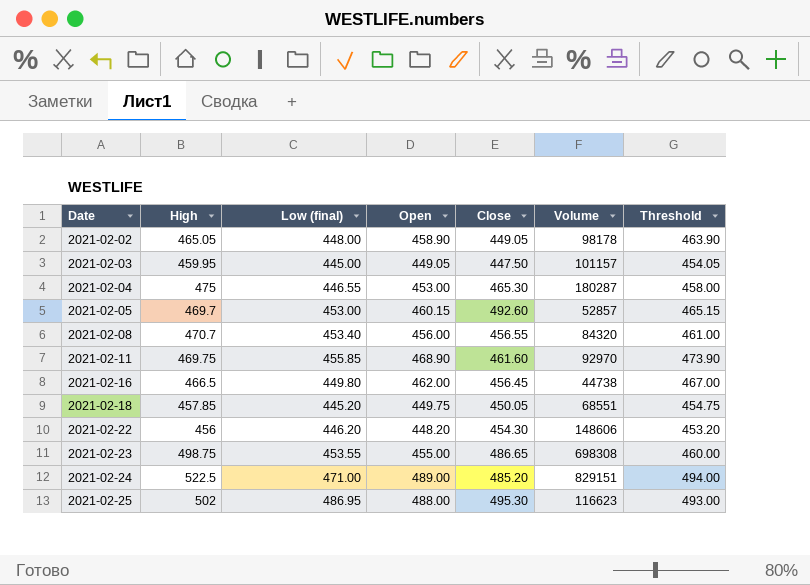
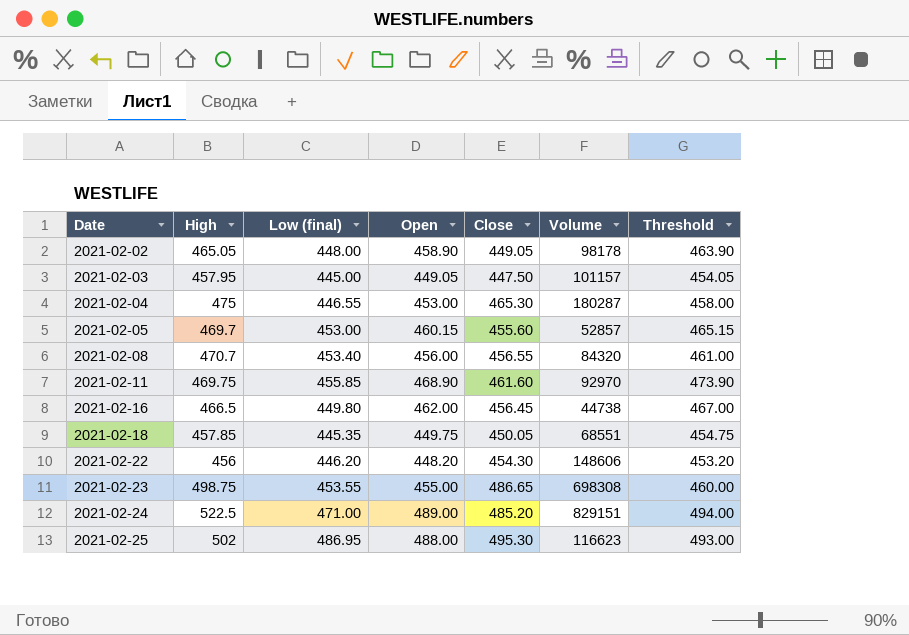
2021-02-03 | High: 459.95 -> 457.95
2021-02-05 | Close: 492.60 -> 455.60
2021-02-18 | Low (final): 445.20 -> 445.35

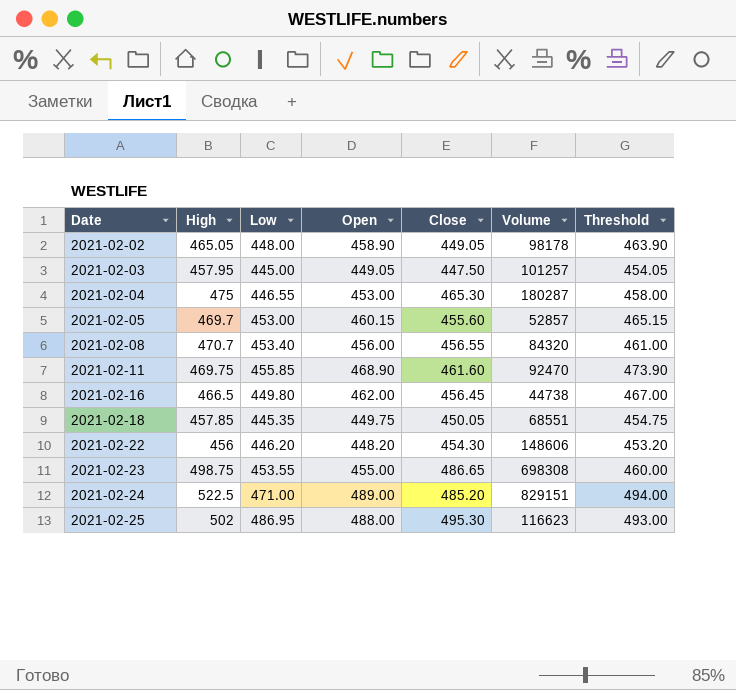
column name: Low (final) -> Low
2021-02-03 | Volume: 101157 -> 101257
2021-02-11 | Volume: 92970 -> 92470

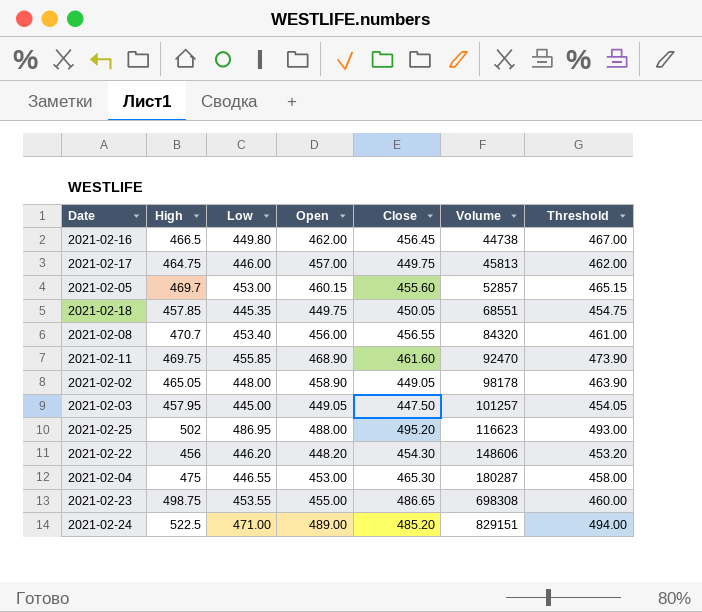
row order: Date ascending -> Volume ascending
row 2021-02-17: none -> 464.75 | 446.00 | 457.00 | 449.75 | 45813 | 462.00
2021-02-25 | Close: 495.30 -> 495.20

